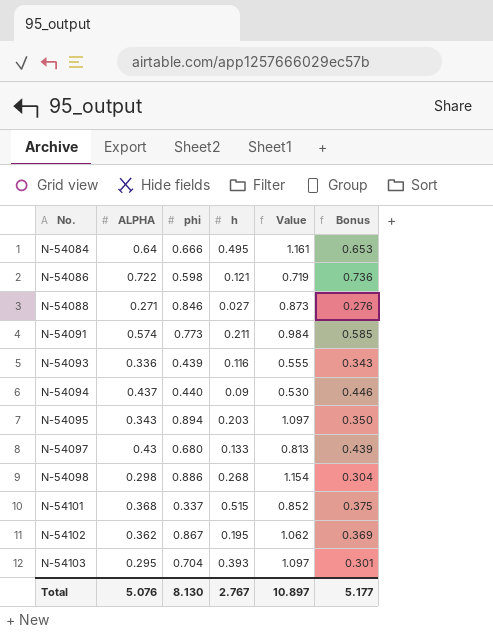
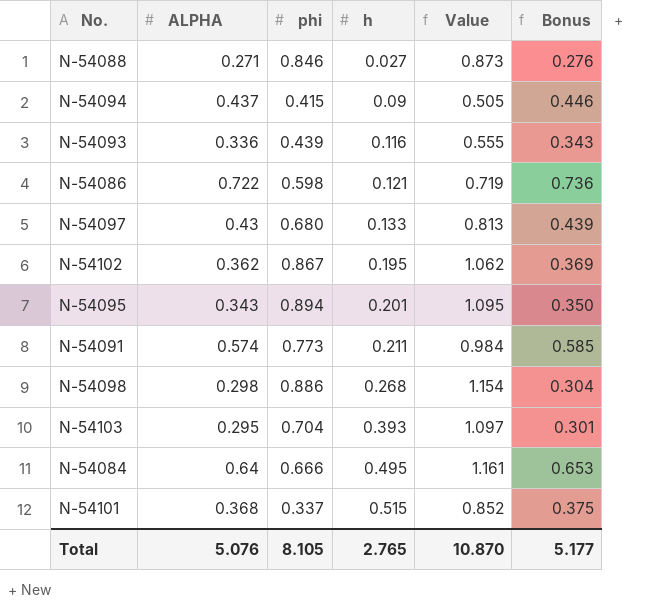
row order: No. ascending -> h ascending
N-54094 | phi: 0.440 -> 0.415
N-54094 | Value: 0.530 -> 0.505
N-54095 | h: 0.203 -> 0.201
N-54095 | Value: 1.097 -> 1.095
Total | phi: 8.130 -> 8.105
Total | h: 2.767 -> 2.765
Total | Value: 10.897 -> 10.870

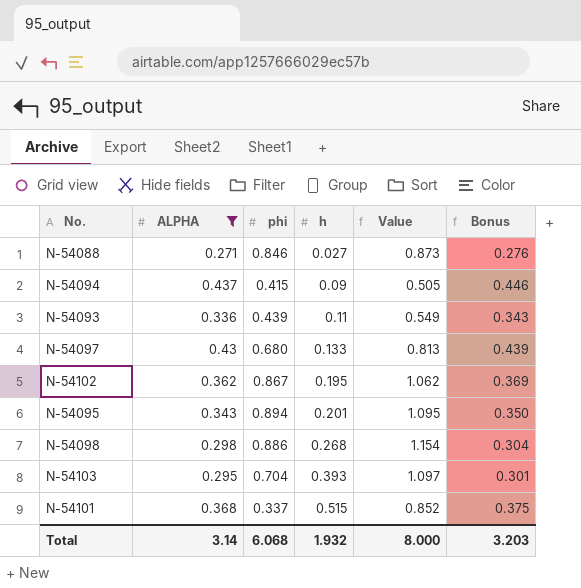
filter: none -> ALPHA <= 0.437
N-54093 | h: 0.116 -> 0.11
N-54093 | Value: 0.555 -> 0.549
Total | ALPHA: 5.076 -> 3.14
Total | phi: 8.105 -> 6.068
Total | h: 2.765 -> 1.932
Total | Value: 10.870 -> 8.000
Total | Bonus: 5.177 -> 3.203

